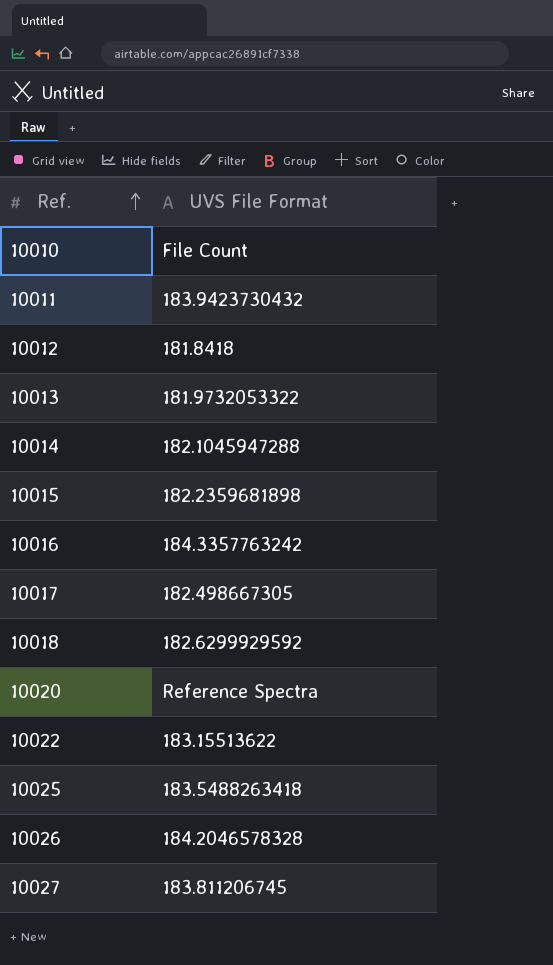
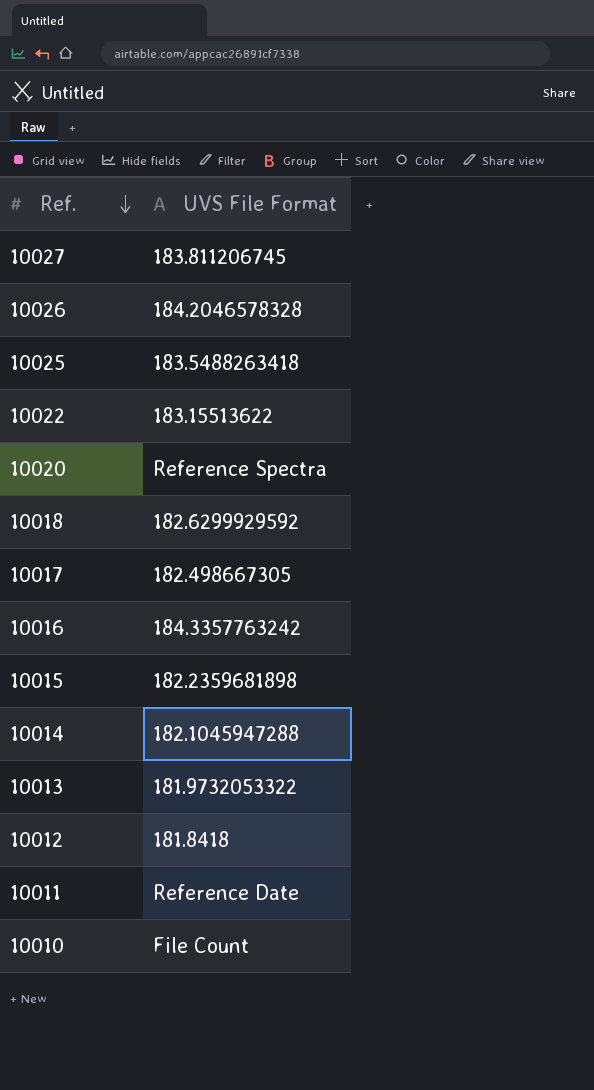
row order: Ref. ascending -> Ref. descending
10011 | UVS File Format: 183.9423730432 -> Reference Date

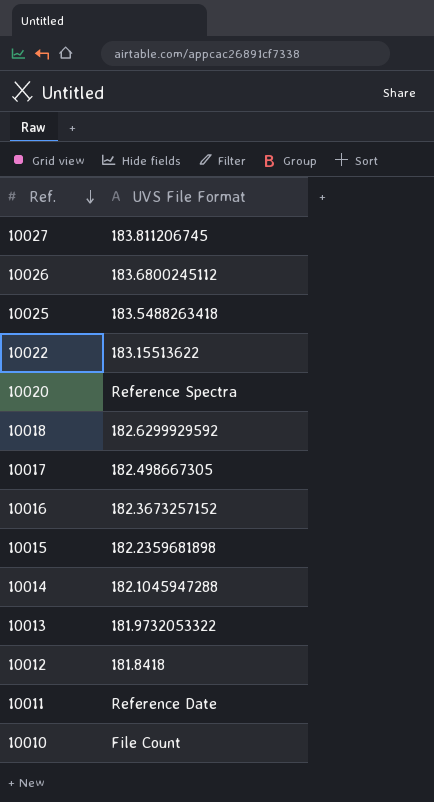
10026 | UVS File Format: 184.2046578328 -> 183.6800245112
10016 | UVS File Format: 184.3357763242 -> 182.3673257152

